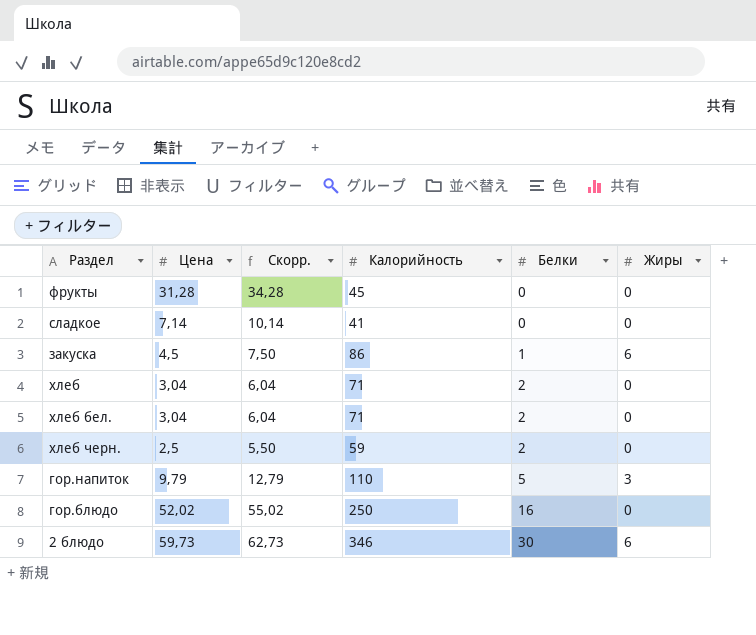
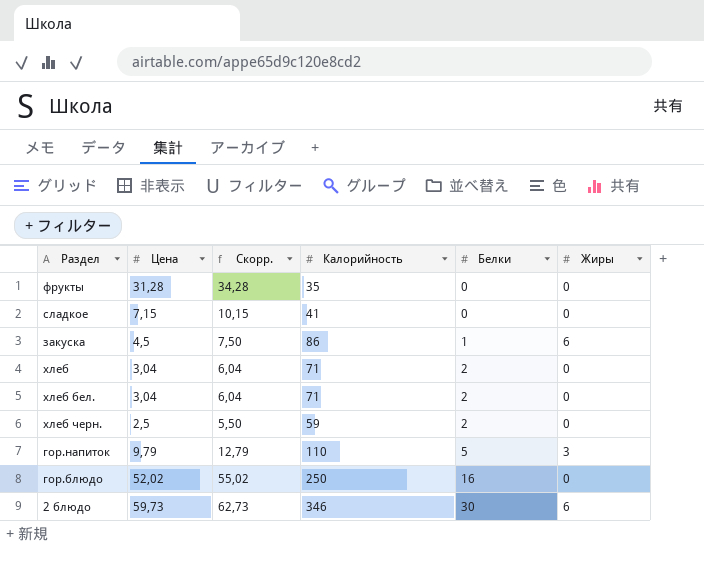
фрукты | Калорийность: 45 -> 35
сладкое | Цена: 7,14 -> 7,15
сладкое | Скорр.: 10,14 -> 10,15

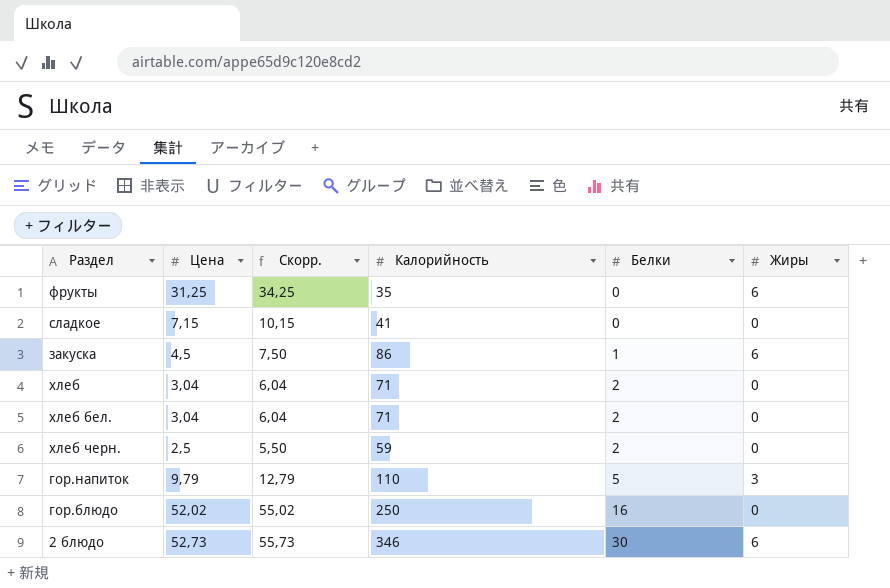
фрукты | Цена: 31,28 -> 31,25
фрукты | Скорр.: 34,28 -> 34,25
фрукты | Жиры: 0 -> 6
2 блюдо | Цена: 59,73 -> 52,73
2 блюдо | Скорр.: 62,73 -> 55,73

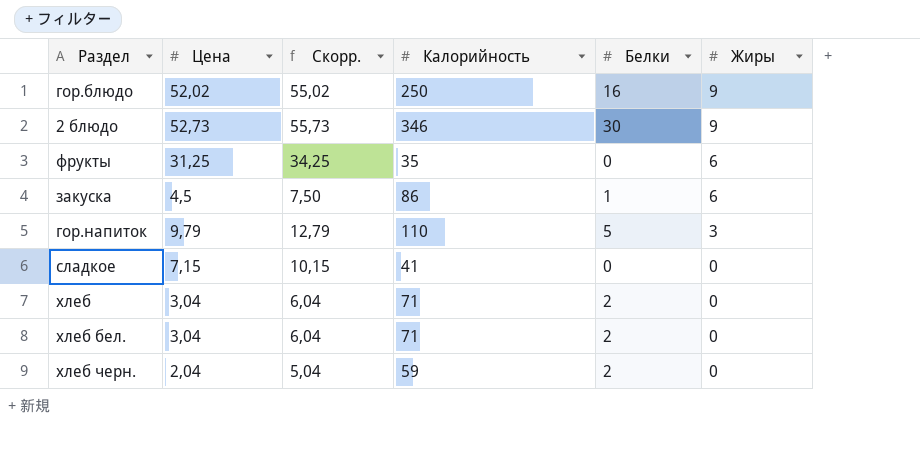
row order: Белки ascending -> Жиры descending
гор.блюдо | Жиры: 0 -> 9
2 блюдо | Жиры: 6 -> 9
хлеб черн. | Цена: 2,5 -> 2,04
хлеб черн. | Скорр.: 5,50 -> 5,04

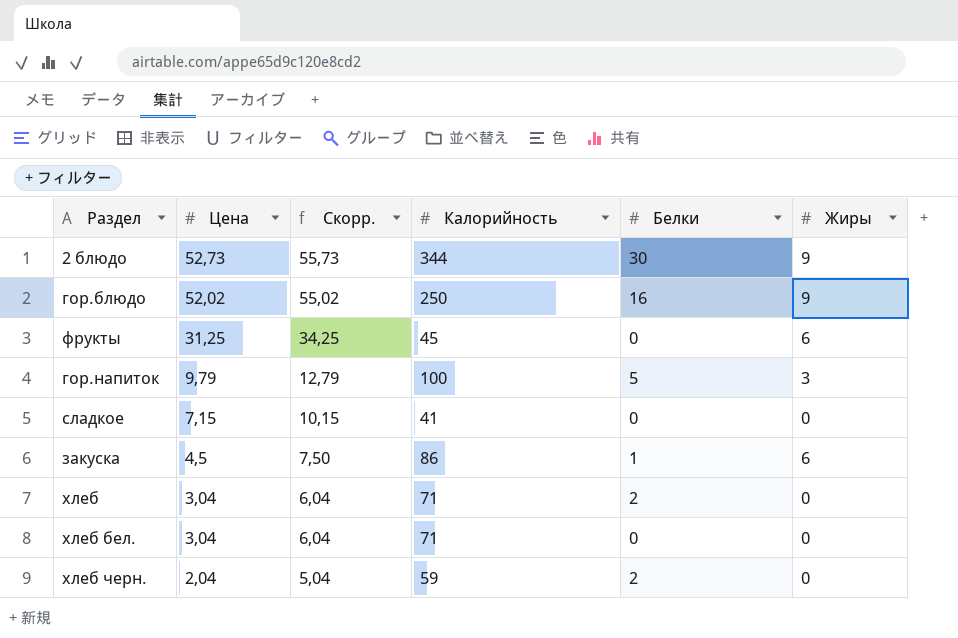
row order: Жиры descending -> Цена descending
2 блюдо | Калорийность: 346 -> 344
фрукты | Калорийность: 35 -> 45
гор.напиток | Калорийность: 110 -> 100
хлеб бел. | Белки: 2 -> 0

